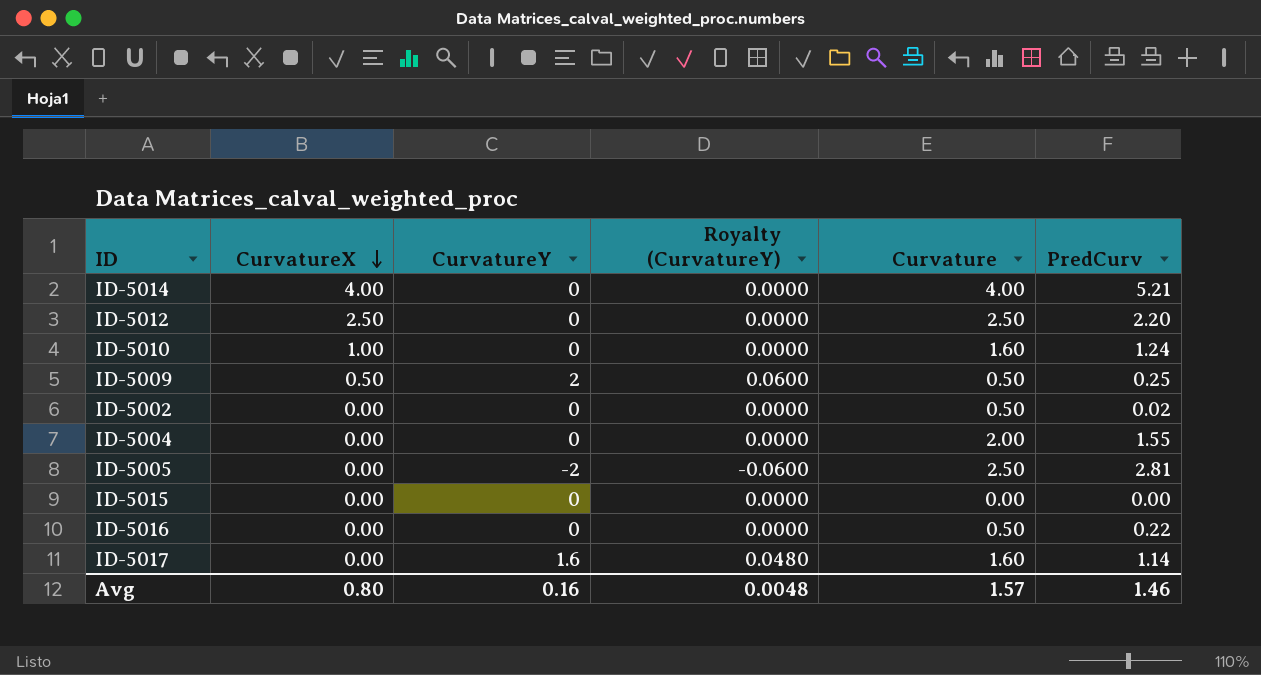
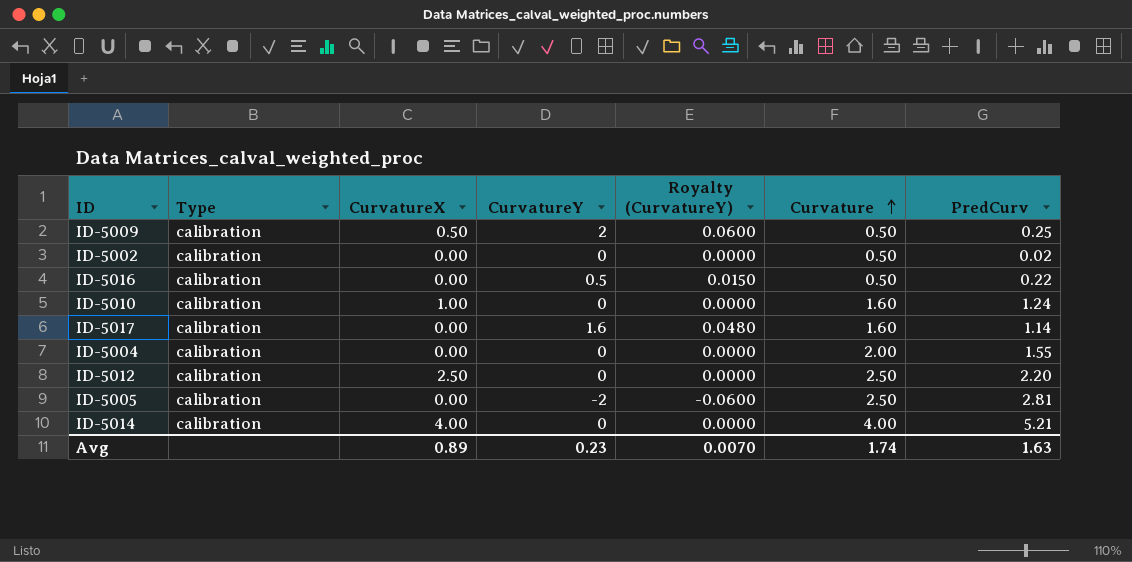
row order: CurvatureX descending -> Curvature ascending
column Type | position: none -> 2
row ID-5015: 0.00 | 0 | 0.0000 | 0.00 | 0.00 -> none
ID-5016 | CurvatureY: 0 -> 0.5
ID-5016 | Royalty (CurvatureY): 0.0000 -> 0.0150
Avg | CurvatureX: 0.80 -> 0.89
Avg | CurvatureY: 0.16 -> 0.23
Avg | Royalty (CurvatureY): 0.0048 -> 0.0070
Avg | Curvature: 1.57 -> 1.74
Avg | PredCurv: 1.46 -> 1.63

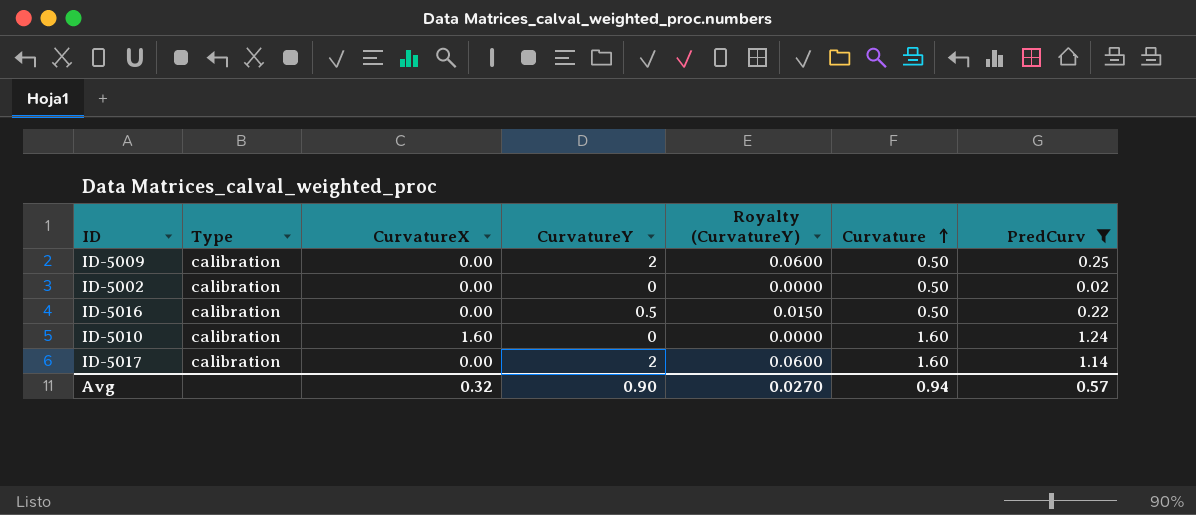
filter: none -> PredCurv <= 1.24
ID-5009 | CurvatureX: 0.50 -> 0.00
ID-5010 | CurvatureX: 1.00 -> 1.60
ID-5017 | CurvatureY: 1.6 -> 2
ID-5017 | Royalty (CurvatureY): 0.0480 -> 0.0600
Avg | CurvatureX: 0.89 -> 0.32
Avg | CurvatureY: 0.23 -> 0.90
Avg | Royalty (CurvatureY): 0.0070 -> 0.0270
Avg | Curvature: 1.74 -> 0.94
Avg | PredCurv: 1.63 -> 0.57

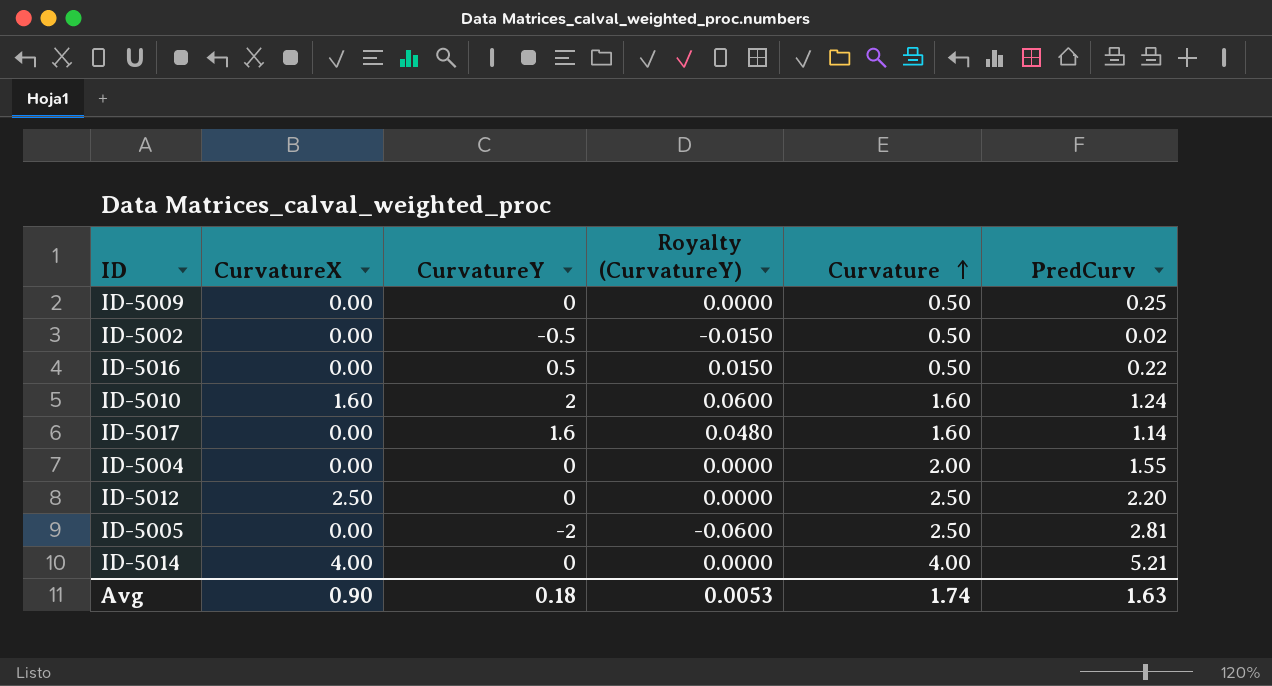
filter: PredCurv <= 1.24 -> none
column Type | position: 2 -> none
ID-5009 | CurvatureY: 2 -> 0
ID-5009 | Royalty (CurvatureY): 0.0600 -> 0.0000
ID-5002 | CurvatureY: 0 -> -0.5
ID-5002 | Royalty (CurvatureY): 0.0000 -> -0.0150
ID-5010 | CurvatureY: 0 -> 2
ID-5010 | Royalty (CurvatureY): 0.0000 -> 0.0600
ID-5017 | CurvatureY: 2 -> 1.6
ID-5017 | Royalty (CurvatureY): 0.0600 -> 0.0480
Avg | CurvatureX: 0.32 -> 0.90
Avg | CurvatureY: 0.90 -> 0.18
Avg | Royalty (CurvatureY): 0.0270 -> 0.0053
Avg | Curvature: 0.94 -> 1.74
Avg | PredCurv: 0.57 -> 1.63

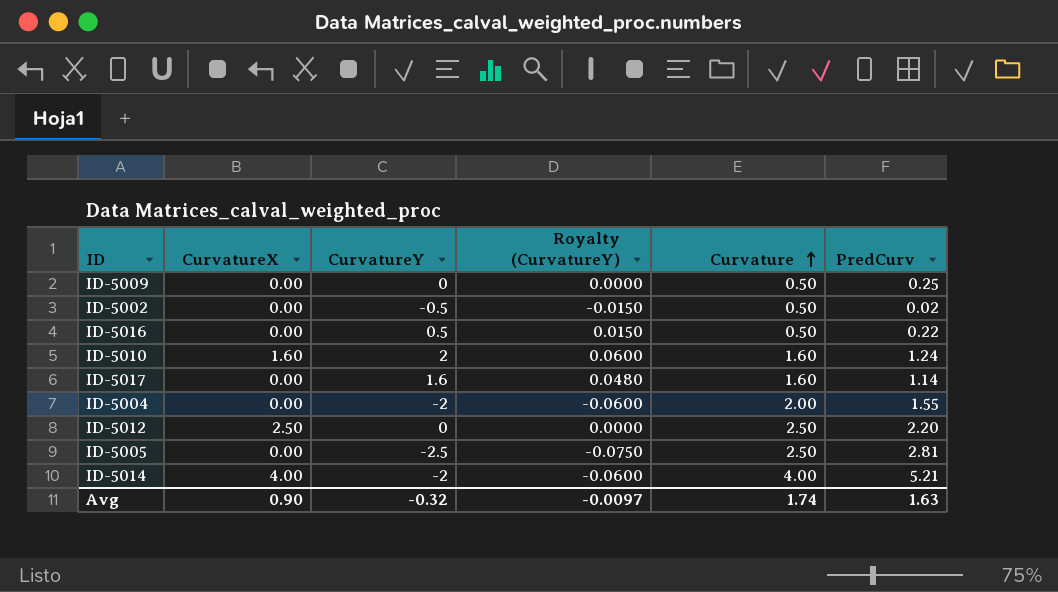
ID-5004 | CurvatureY: 0 -> -2
ID-5004 | Royalty (CurvatureY): 0.0000 -> -0.0600
ID-5005 | CurvatureY: -2 -> -2.5
ID-5005 | Royalty (CurvatureY): -0.0600 -> -0.0750
ID-5014 | CurvatureY: 0 -> -2
ID-5014 | Royalty (CurvatureY): 0.0000 -> -0.0600
Avg | CurvatureY: 0.18 -> -0.32
Avg | Royalty (CurvatureY): 0.0053 -> -0.0097

